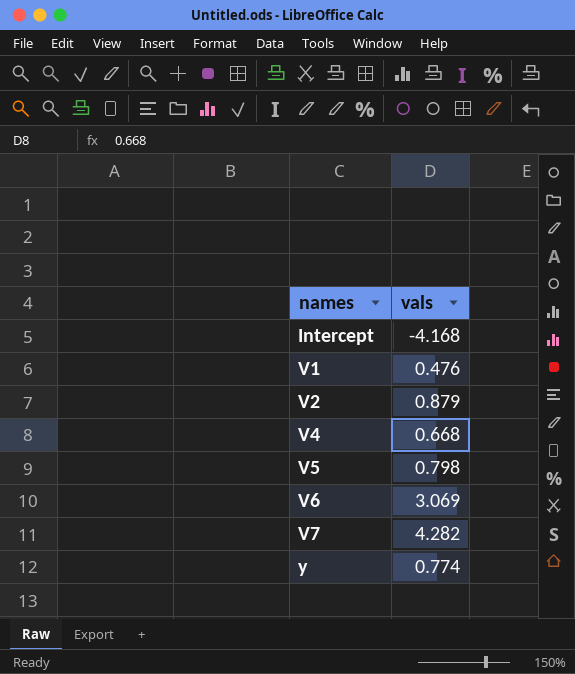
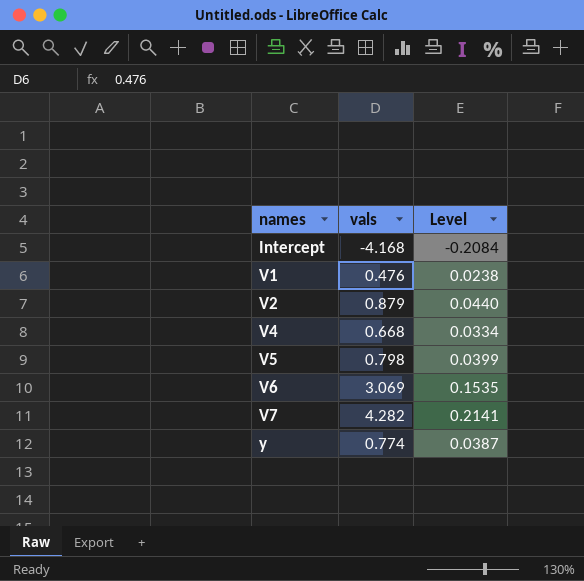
column Level | formula: none -> [vals] * 0.05

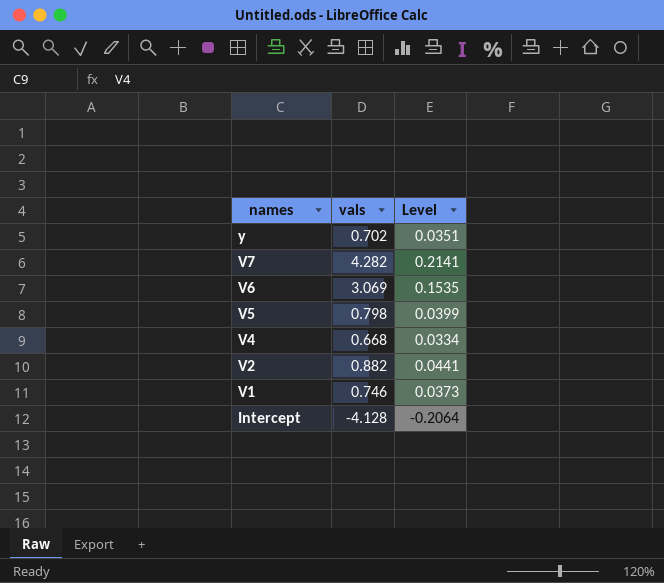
row order: names ascending -> names descending
y | vals: 0.774 -> 0.702
y | Level: 0.0387 -> 0.0351
V2 | vals: 0.879 -> 0.882
V2 | Level: 0.0440 -> 0.0441
V1 | vals: 0.476 -> 0.746
V1 | Level: 0.0238 -> 0.0373
Intercept | vals: -4.168 -> -4.128
Intercept | Level: -0.2084 -> -0.2064

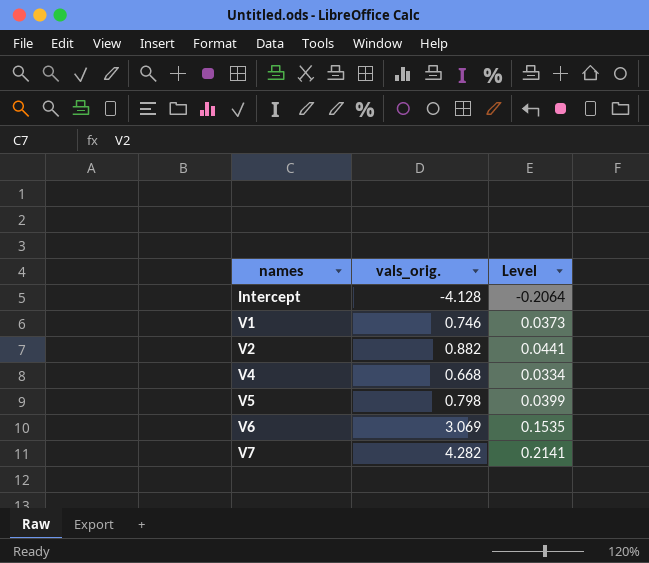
row order: names descending -> names ascending
column name: vals -> vals_orig.
row y: 0.702 | 0.0351 -> none

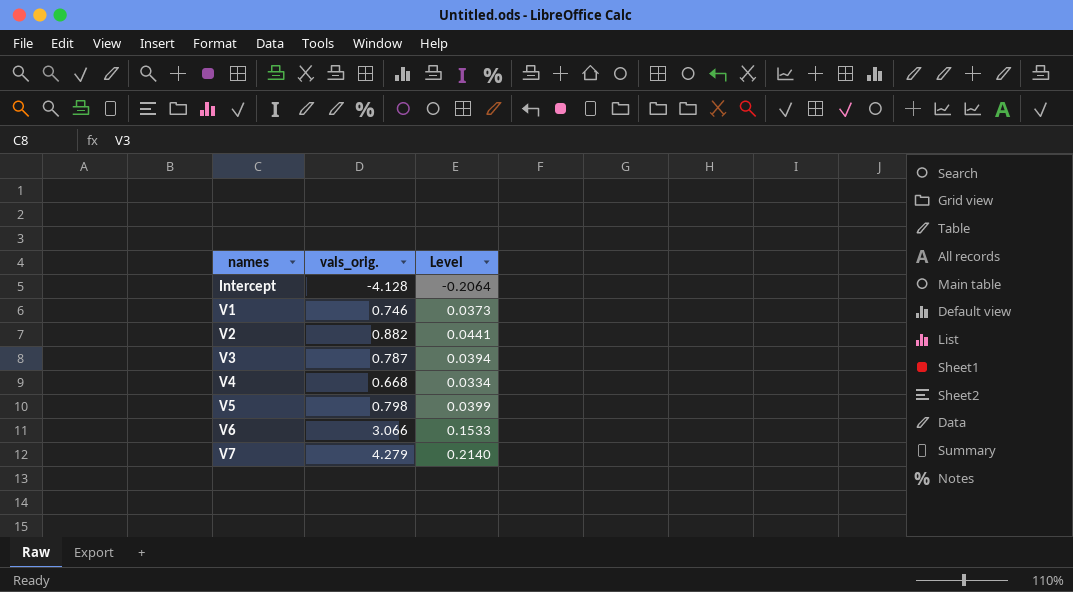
row V3: none -> 0.787 | 0.0394
V6 | vals_orig.: 3.069 -> 3.066
V6 | Level: 0.1535 -> 0.1533
V7 | vals_orig.: 4.282 -> 4.279
V7 | Level: 0.2141 -> 0.2140

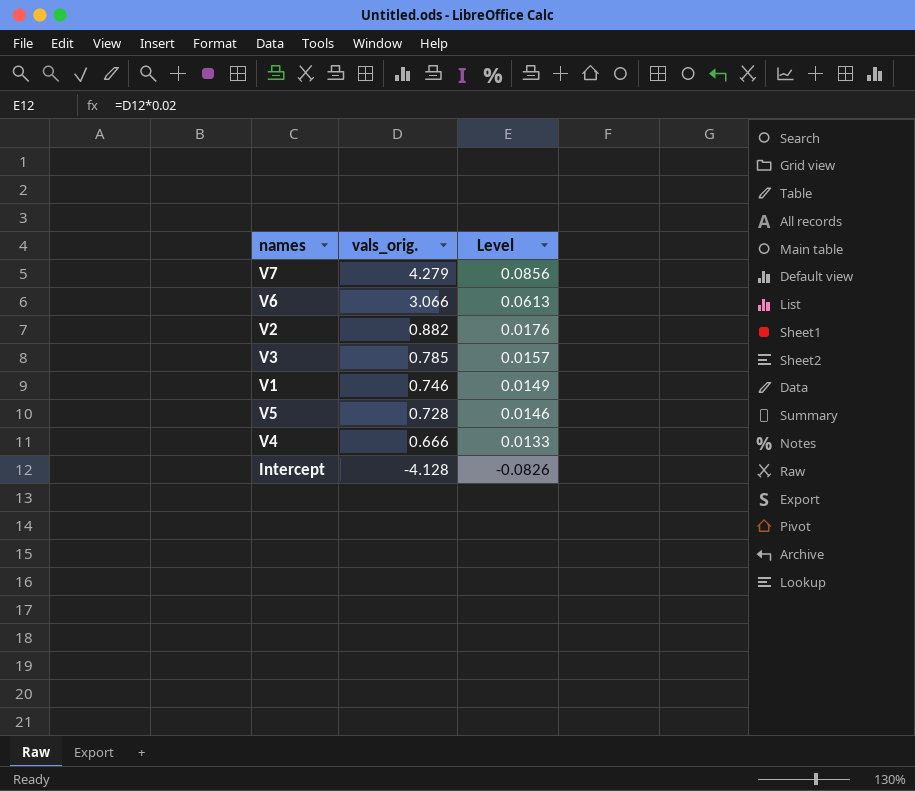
row order: names ascending -> vals_orig. descending
column Level | formula: [vals_orig.] * 0.05 -> [vals_orig.] * 0.02
V3 | vals_orig.: 0.787 -> 0.785
V5 | vals_orig.: 0.798 -> 0.728
V4 | vals_orig.: 0.668 -> 0.666

